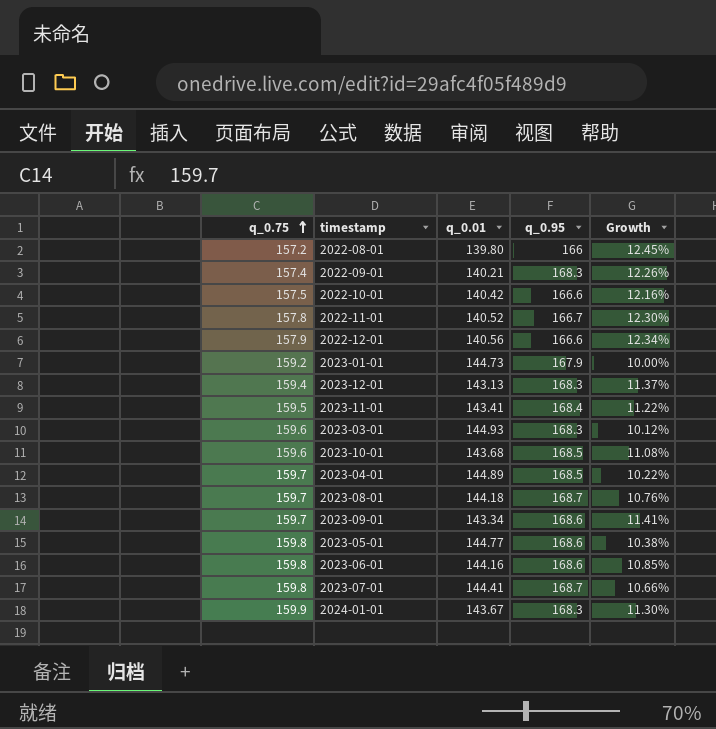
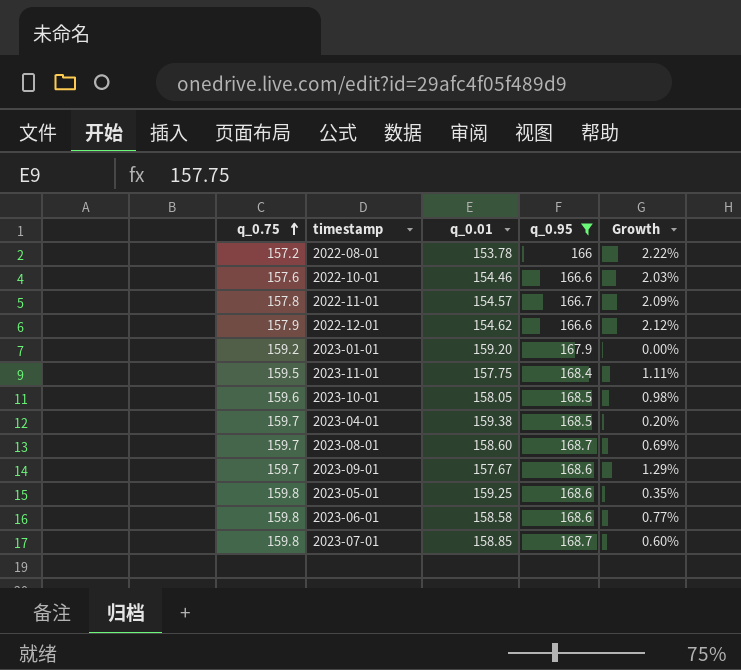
filter: none -> q_0.95 != 168.3
2022-08-01 | q_0.01: 139.80 -> 153.78
2022-08-01 | Growth: 12.45% -> 2.22%
2022-10-01 | q_0.75: 157.5 -> 157.6
2022-10-01 | q_0.01: 140.42 -> 154.46
2022-10-01 | Growth: 12.16% -> 2.03%
2022-11-01 | q_0.01: 140.52 -> 154.57
2022-11-01 | Growth: 12.30% -> 2.09%
2022-12-01 | q_0.01: 140.56 -> 154.62
2022-12-01 | Growth: 12.34% -> 2.12%
2023-01-01 | q_0.01: 144.73 -> 159.20
2023-01-01 | Growth: 10.00% -> 0.00%
2023-11-01 | q_0.01: 143.41 -> 157.75
2023-11-01 | Growth: 11.22% -> 1.11%
2023-10-01 | q_0.01: 143.68 -> 158.05
2023-10-01 | Growth: 11.08% -> 0.98%
2023-04-01 | q_0.01: 144.89 -> 159.38
2023-04-01 | Growth: 10.22% -> 0.20%
2023-08-01 | q_0.01: 144.18 -> 158.60
2023-08-01 | Growth: 10.76% -> 0.69%
2023-09-01 | q_0.01: 143.34 -> 157.67
2023-09-01 | Growth: 11.41% -> 1.29%
2023-05-01 | q_0.01: 144.77 -> 159.25
2023-05-01 | Growth: 10.38% -> 0.35%
2023-06-01 | q_0.01: 144.16 -> 158.58
2023-06-01 | Growth: 10.85% -> 0.77%
2023-07-01 | q_0.01: 144.41 -> 158.85
2023-07-01 | Growth: 10.66% -> 0.60%

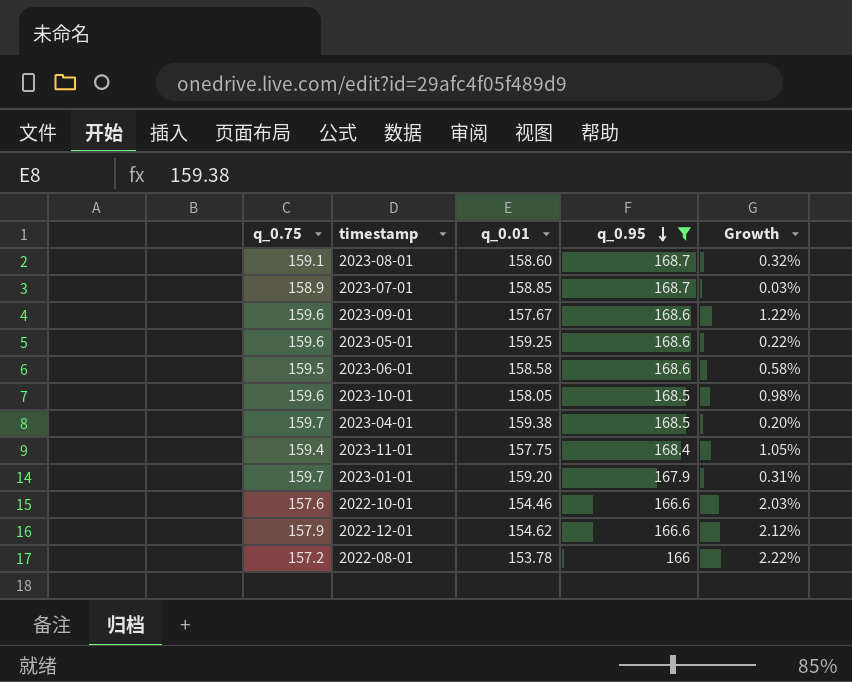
row order: q_0.75 ascending -> q_0.95 descending
row 2022-11-01: 157.8 | 154.57 | 166.7 | 2.09% -> none
2023-08-01 | q_0.75: 159.7 -> 159.1
2023-08-01 | Growth: 0.69% -> 0.32%
2023-07-01 | q_0.75: 159.8 -> 158.9
2023-07-01 | Growth: 0.60% -> 0.03%
2023-09-01 | q_0.75: 159.7 -> 159.6
2023-09-01 | Growth: 1.29% -> 1.22%
2023-05-01 | q_0.75: 159.8 -> 159.6
2023-05-01 | Growth: 0.35% -> 0.22%
2023-06-01 | q_0.75: 159.8 -> 159.5
2023-06-01 | Growth: 0.77% -> 0.58%
2023-11-01 | q_0.75: 159.5 -> 159.4
2023-11-01 | Growth: 1.11% -> 1.05%
2023-01-01 | q_0.75: 159.2 -> 159.7
2023-01-01 | Growth: 0.00% -> 0.31%

